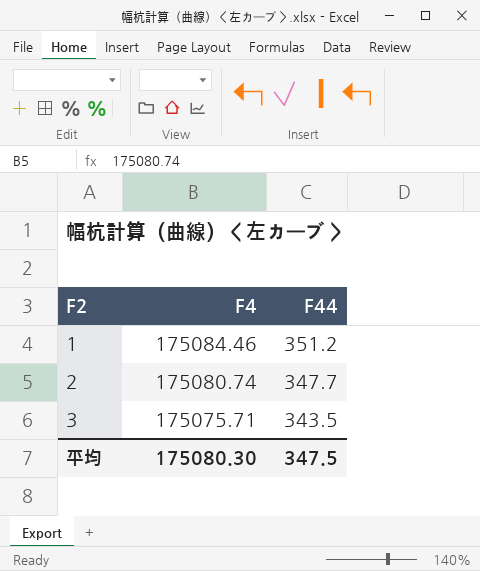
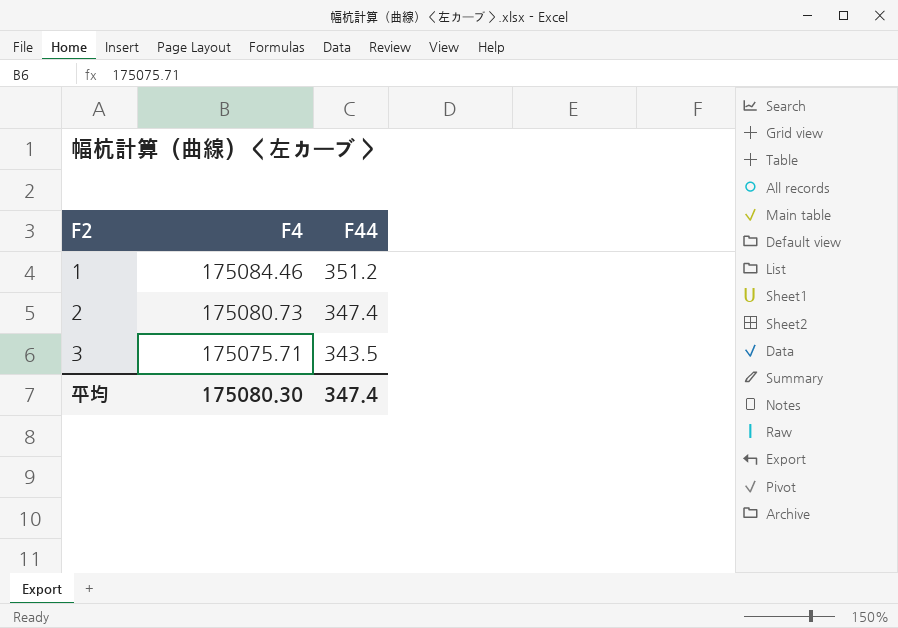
2 | F4: 175080.74 -> 175080.73
2 | F44: 347.7 -> 347.4
平均 | F44: 347.5 -> 347.4

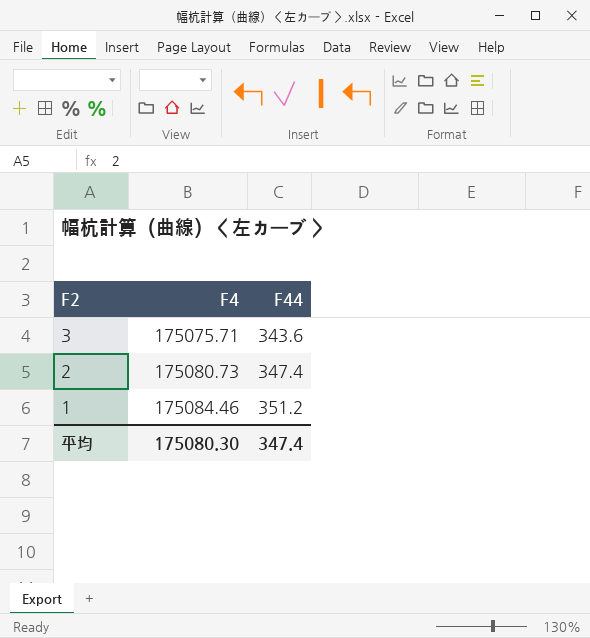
row order: F2 ascending -> F2 descending
3 | F44: 343.5 -> 343.6

